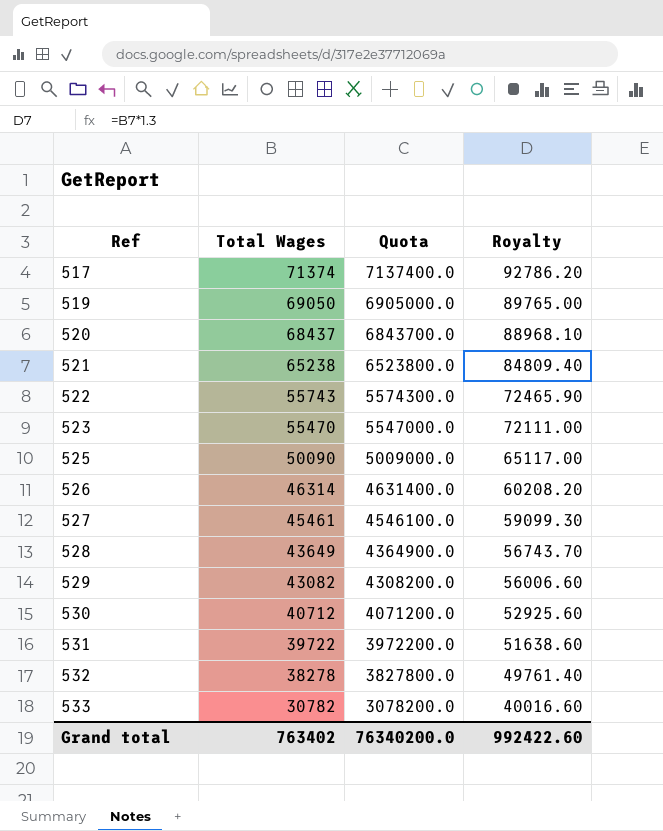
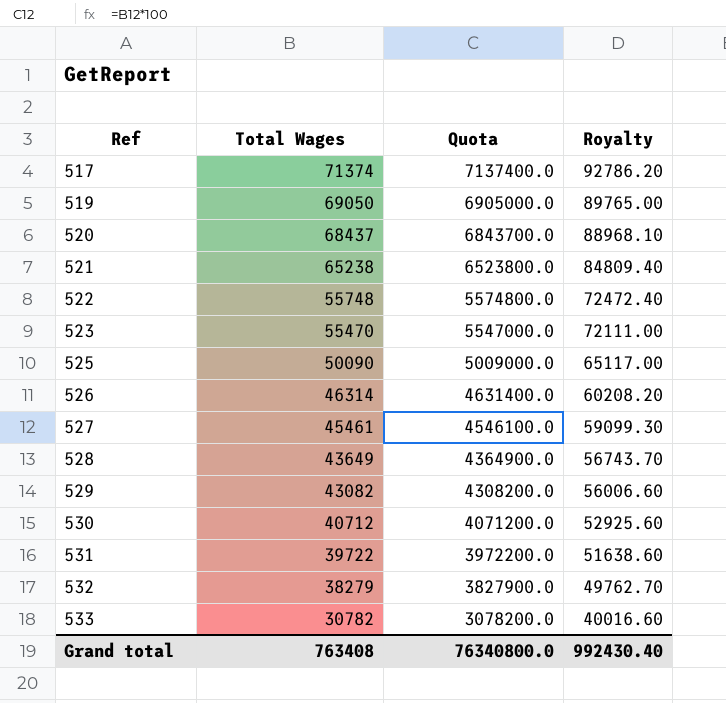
522 | Total Wages: 55743 -> 55748
522 | Quota: 5574300.0 -> 5574800.0
522 | Royalty: 72465.90 -> 72472.40
532 | Total Wages: 38278 -> 38279
532 | Quota: 3827800.0 -> 3827900.0
532 | Royalty: 49761.40 -> 49762.70
Grand total | Total Wages: 763402 -> 763408
Grand total | Quota: 76340200.0 -> 76340800.0
Grand total | Royalty: 992422.60 -> 992430.40

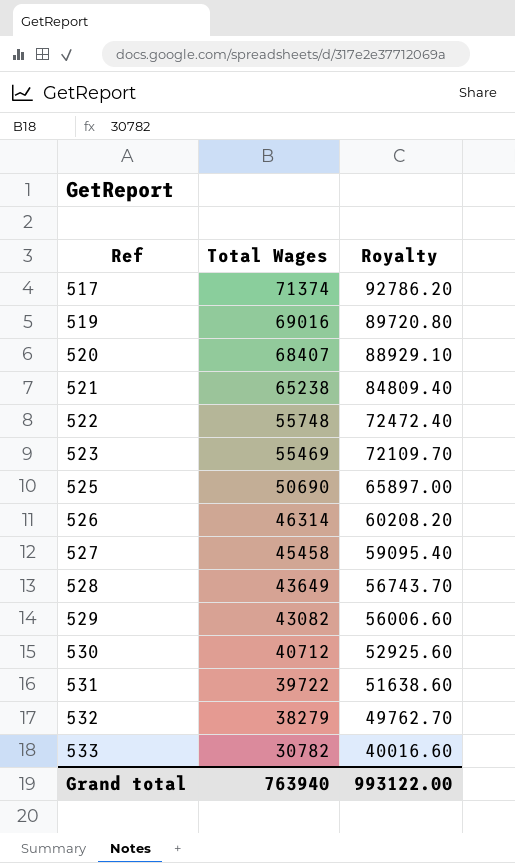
column Quota | formula: [Total Wages] * 100 -> none
519 | Total Wages: 69050 -> 69016
519 | Royalty: 89765.00 -> 89720.80
520 | Total Wages: 68437 -> 68407
520 | Royalty: 88968.10 -> 88929.10
523 | Total Wages: 55470 -> 55469
523 | Royalty: 72111.00 -> 72109.70
525 | Total Wages: 50090 -> 50690
525 | Royalty: 65117.00 -> 65897.00
527 | Total Wages: 45461 -> 45458
527 | Royalty: 59099.30 -> 59095.40
Grand total | Total Wages: 763408 -> 763940
Grand total | Royalty: 992430.40 -> 993122.00

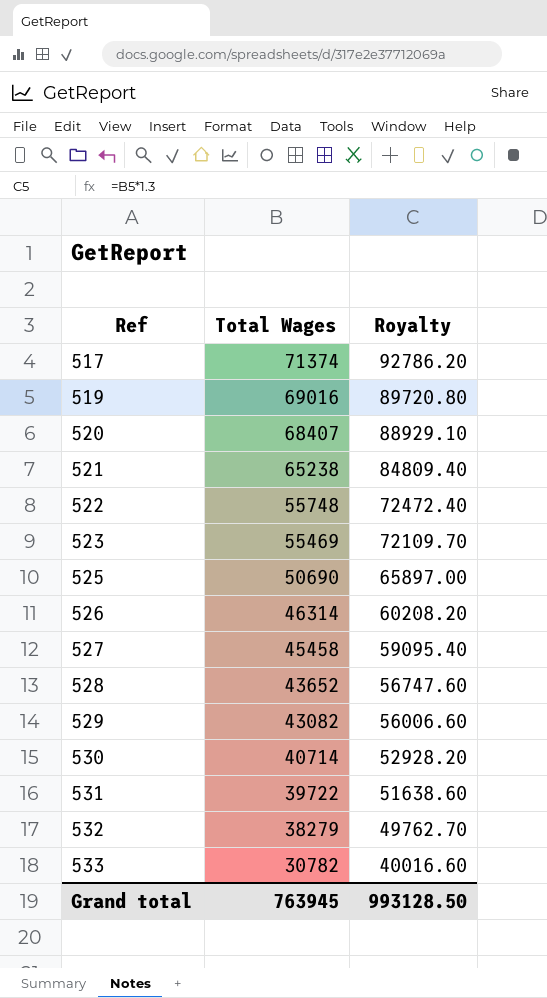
528 | Total Wages: 43649 -> 43652
528 | Royalty: 56743.70 -> 56747.60
530 | Total Wages: 40712 -> 40714
530 | Royalty: 52925.60 -> 52928.20
Grand total | Total Wages: 763940 -> 763945
Grand total | Royalty: 993122.00 -> 993128.50

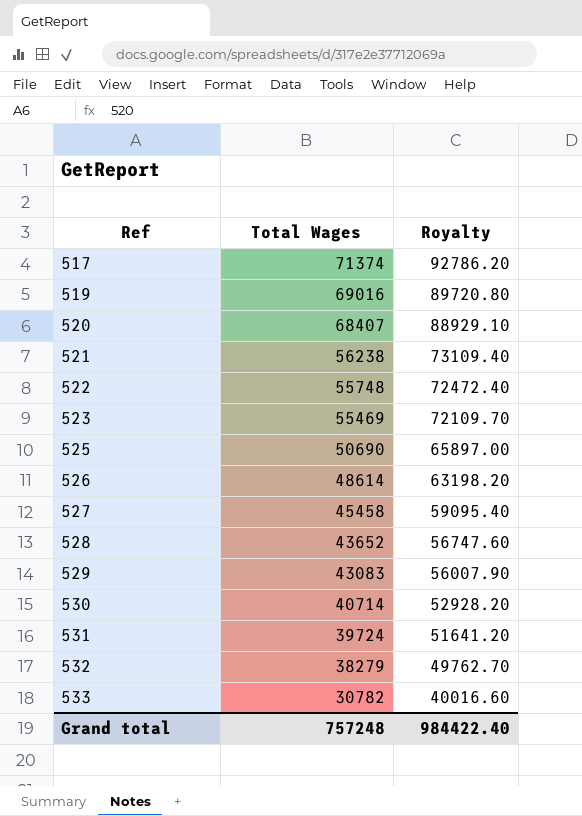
521 | Total Wages: 65238 -> 56238
521 | Royalty: 84809.40 -> 73109.40
526 | Total Wages: 46314 -> 48614
526 | Royalty: 60208.20 -> 63198.20
529 | Total Wages: 43082 -> 43083
529 | Royalty: 56006.60 -> 56007.90
531 | Total Wages: 39722 -> 39724
531 | Royalty: 51638.60 -> 51641.20
Grand total | Total Wages: 763945 -> 757248
Grand total | Royalty: 993128.50 -> 984422.40

